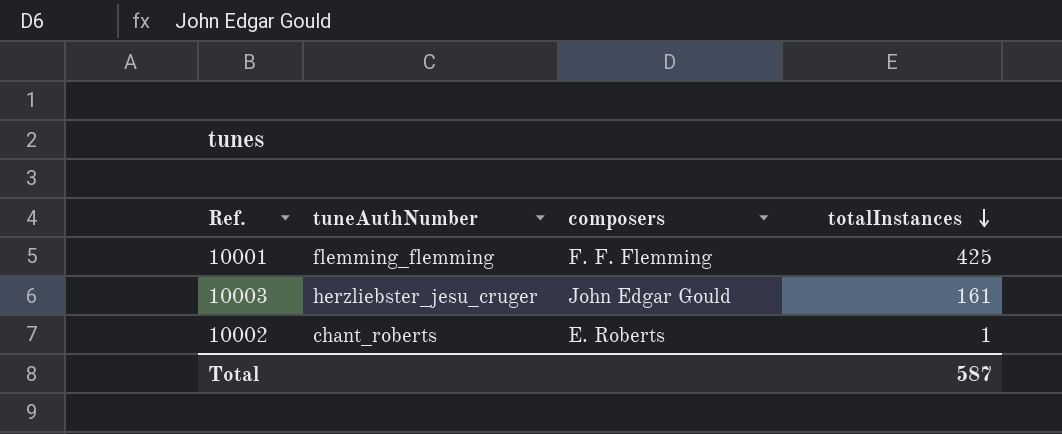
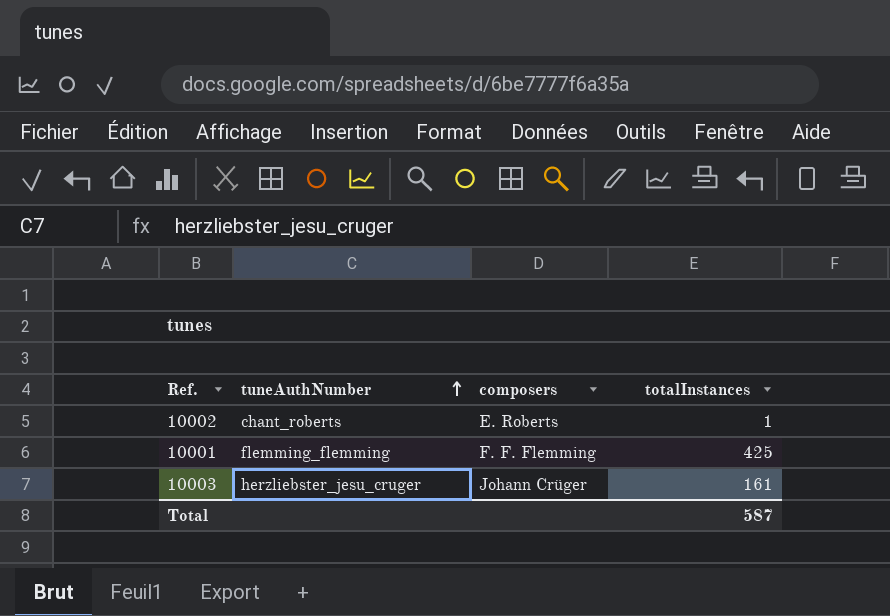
row order: totalInstances descending -> tuneAuthNumber ascending
10003 | composers: John Edgar Gould -> Johann Crüger

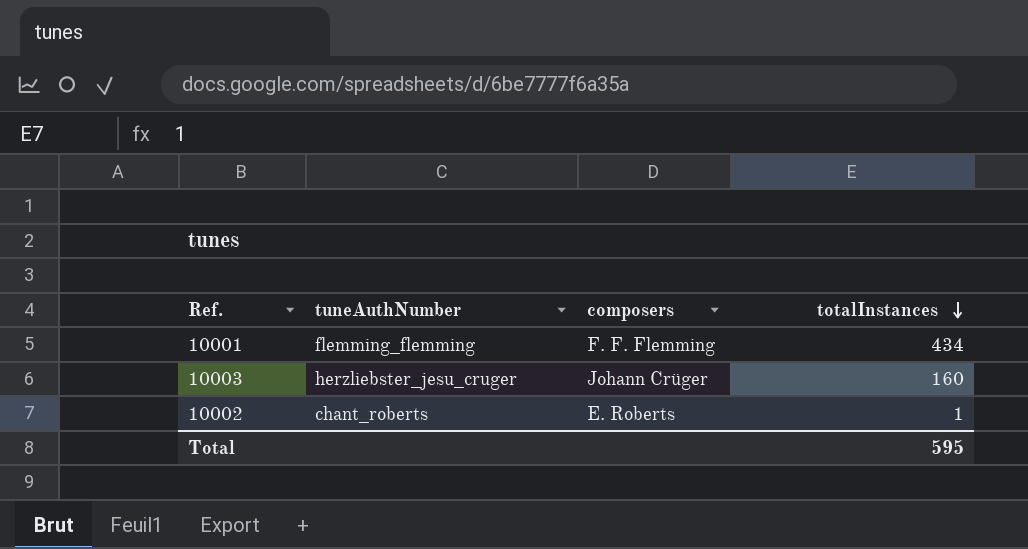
row order: tuneAuthNumber ascending -> totalInstances descending
10001 | totalInstances: 425 -> 434
10003 | totalInstances: 161 -> 160
Total | totalInstances: 587 -> 595

